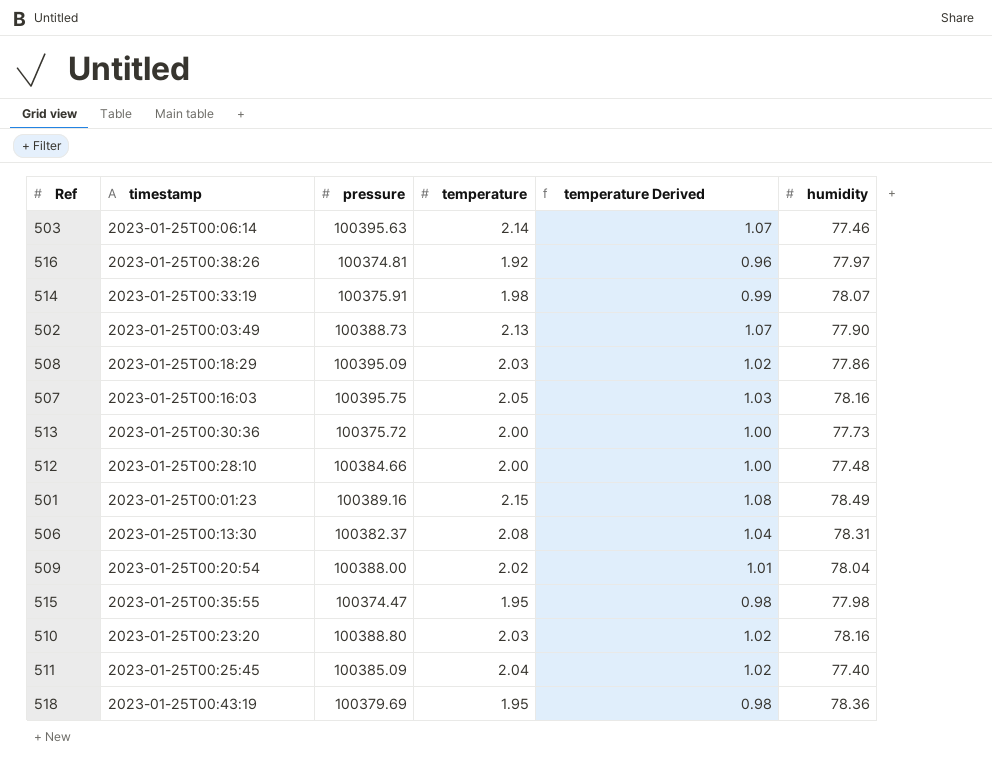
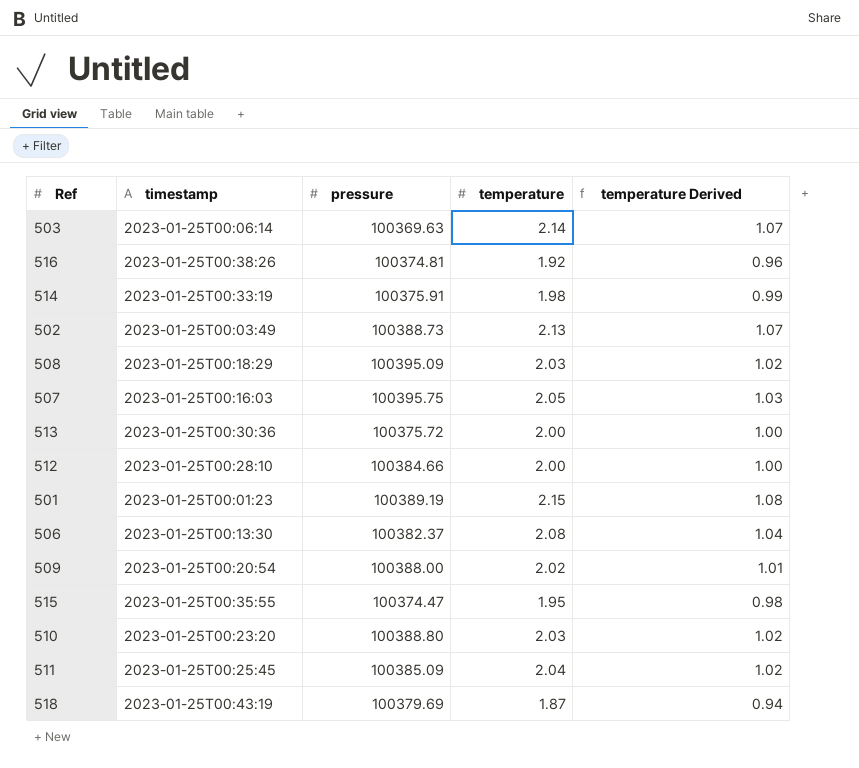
column humidity | position: 6 -> none
503 | pressure: 100395.63 -> 100369.63
501 | pressure: 100389.16 -> 100389.19
518 | temperature: 1.95 -> 1.87
518 | temperature Derived: 0.98 -> 0.94

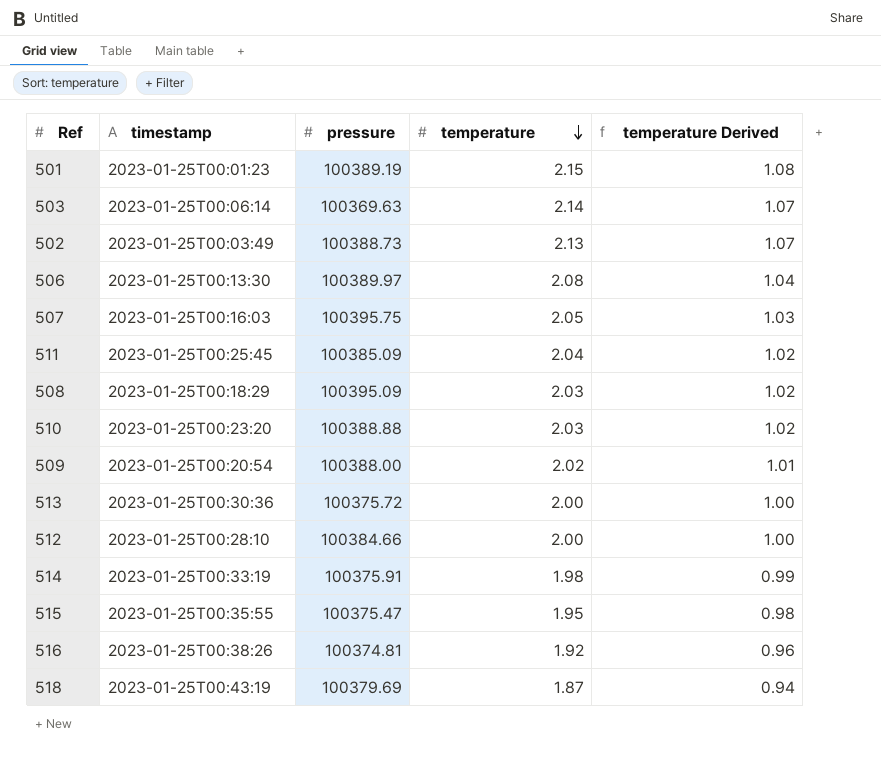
row order: none -> temperature descending
506 | pressure: 100382.37 -> 100389.97
510 | pressure: 100388.80 -> 100388.88
515 | pressure: 100374.47 -> 100375.47

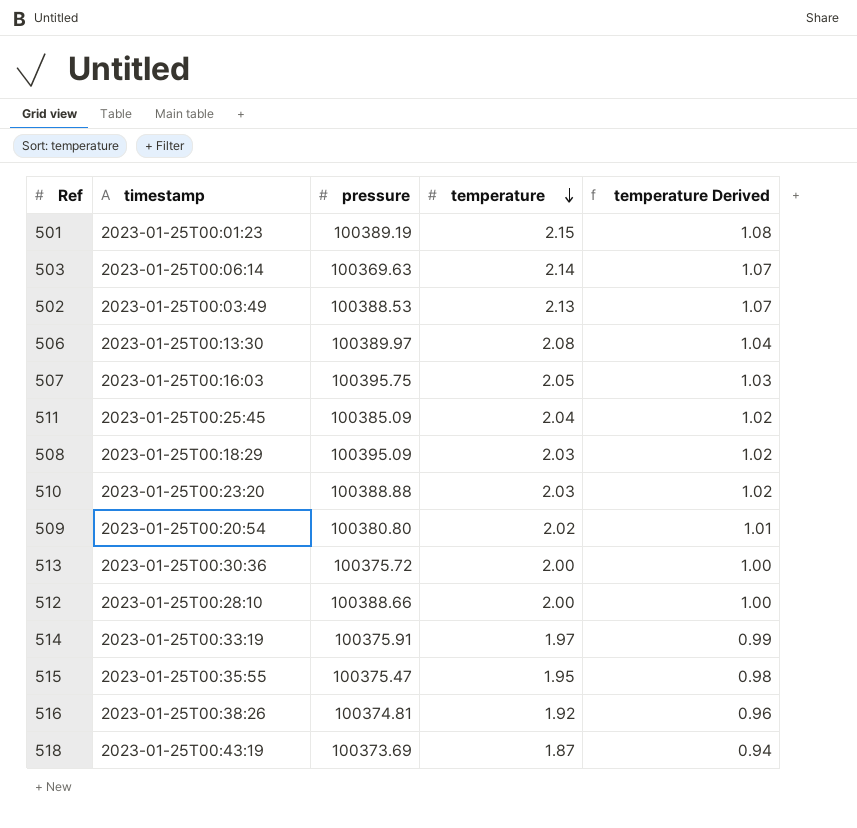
502 | pressure: 100388.73 -> 100388.53
509 | pressure: 100388.00 -> 100380.80
512 | pressure: 100384.66 -> 100388.66
514 | temperature: 1.98 -> 1.97
518 | pressure: 100379.69 -> 100373.69

